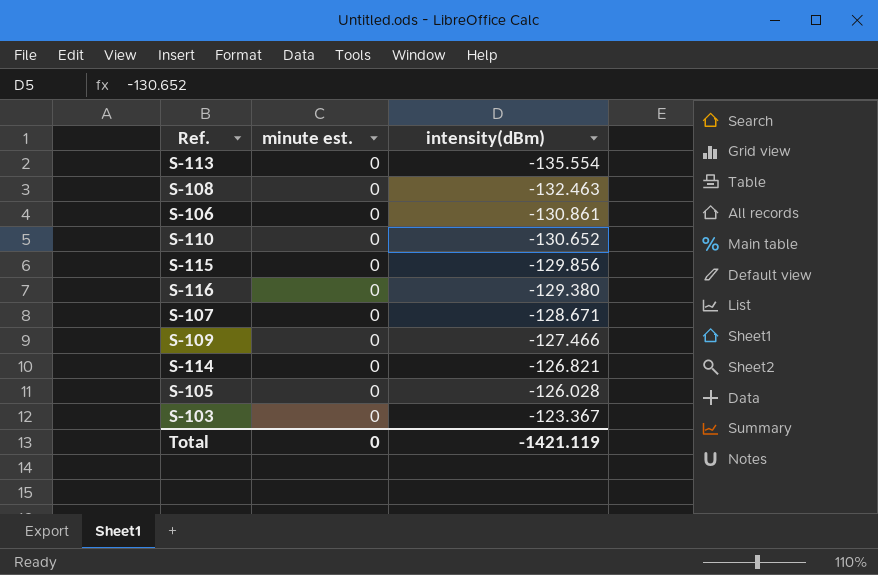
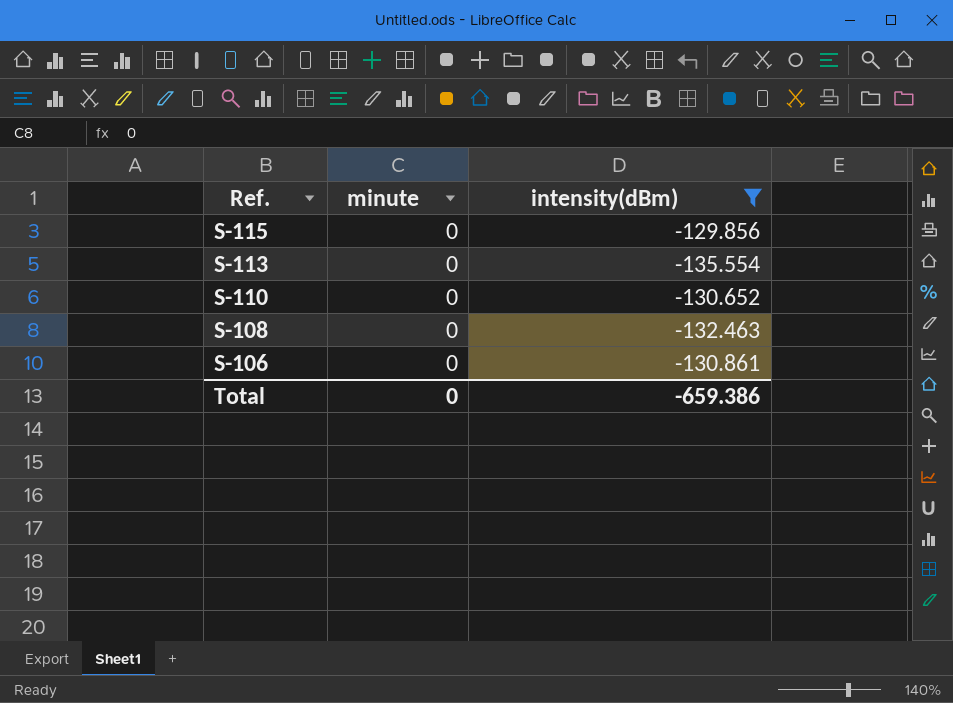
filter: none -> intensity(dBm) <= -129.856
row order: intensity(dBm) ascending -> Ref. descending
column name: minute est. -> minute
Total | intensity(dBm): -1421.119 -> -659.386

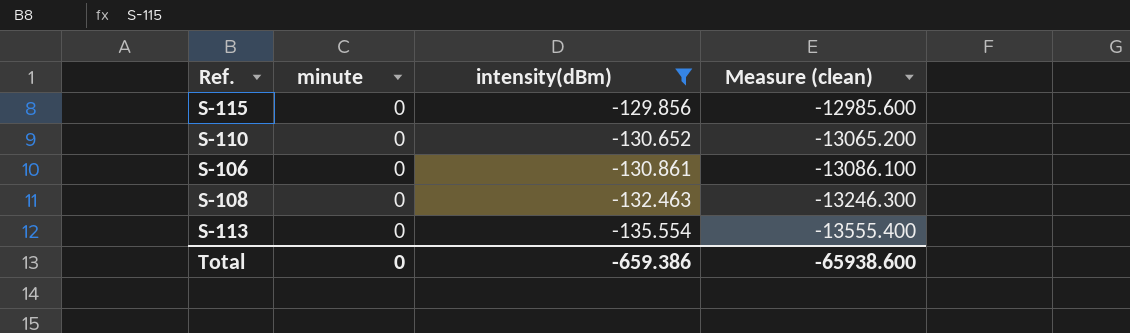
row order: Ref. descending -> intensity(dBm) descending
column Measure (clean) | formula: none -> [intensity(dBm)] * 100

